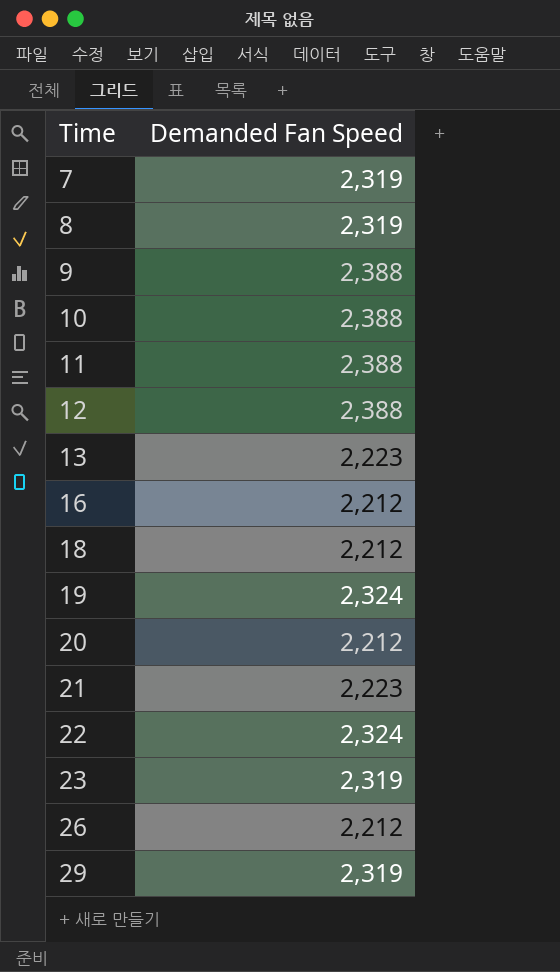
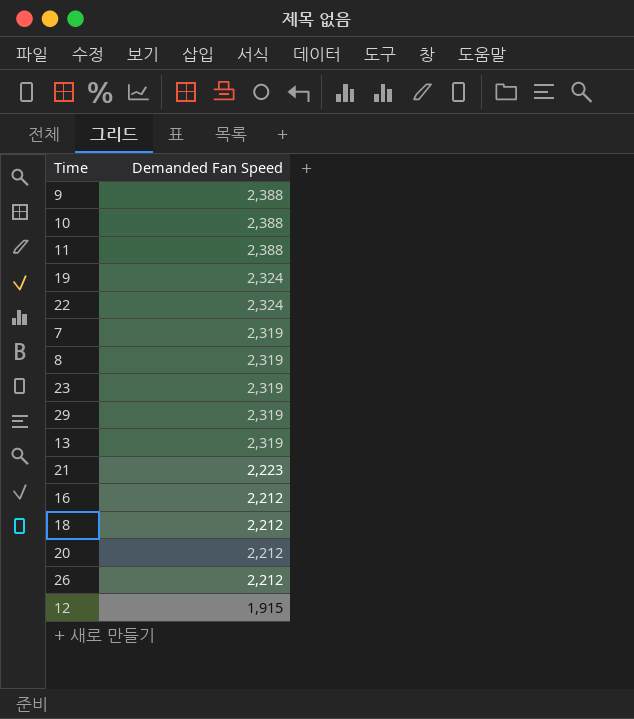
row order: Time ascending -> Demanded Fan Speed descending
13 | Demanded Fan Speed: 2,223 -> 2,319
12 | Demanded Fan Speed: 2,388 -> 1,915

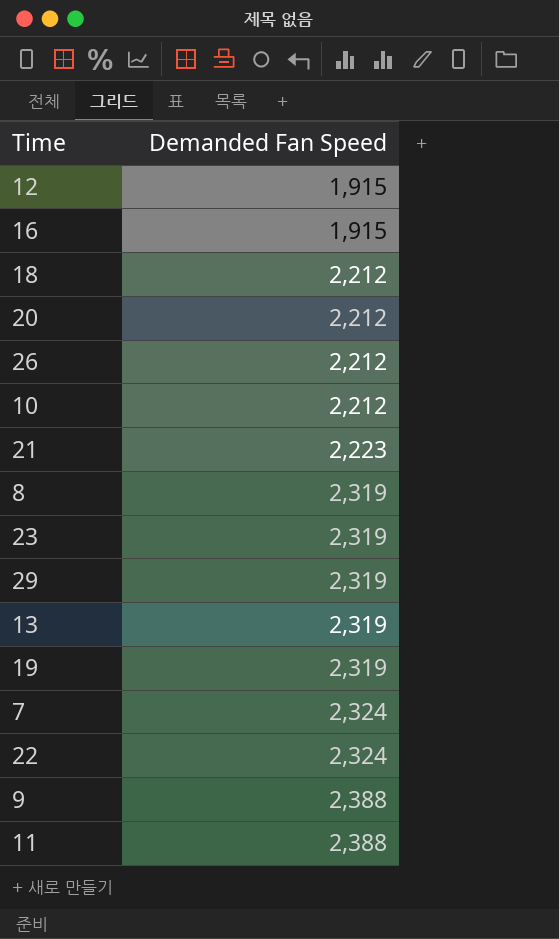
row order: Demanded Fan Speed descending -> Demanded Fan Speed ascending
16 | Demanded Fan Speed: 2,212 -> 1,915
10 | Demanded Fan Speed: 2,388 -> 2,212
19 | Demanded Fan Speed: 2,324 -> 2,319
7 | Demanded Fan Speed: 2,319 -> 2,324

